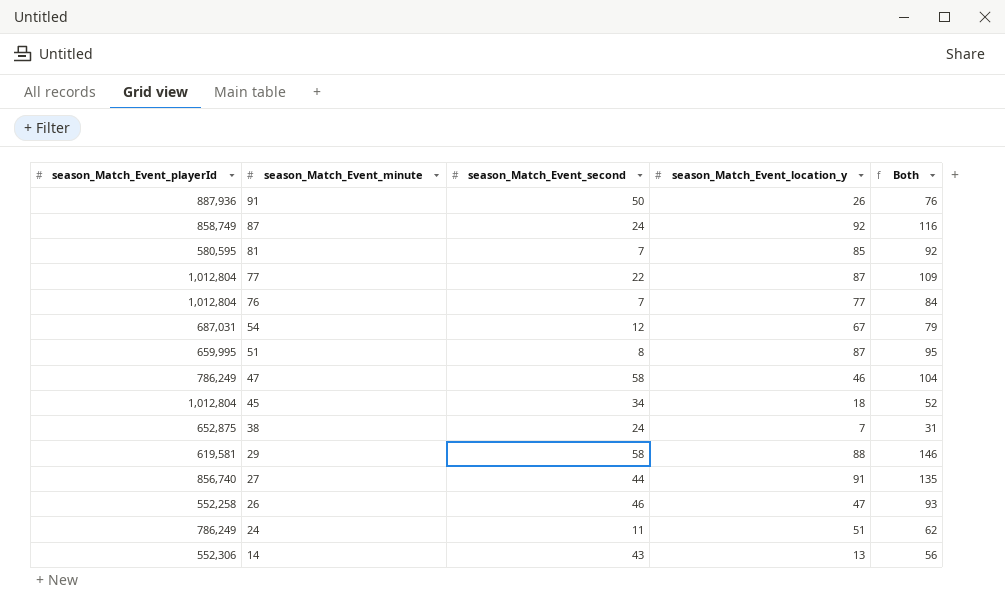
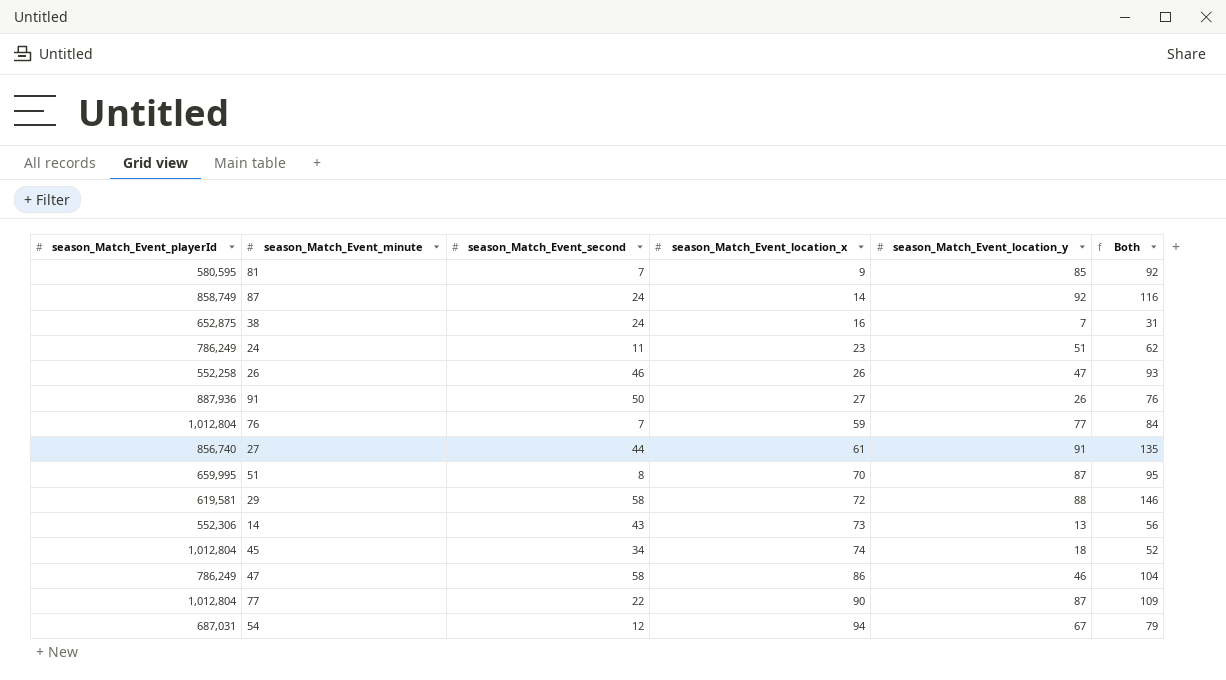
row order: season_Match_Event_minute descending -> season_Match_Event_location_x ascending
column season_Match_Event_location_x | position: none -> 4

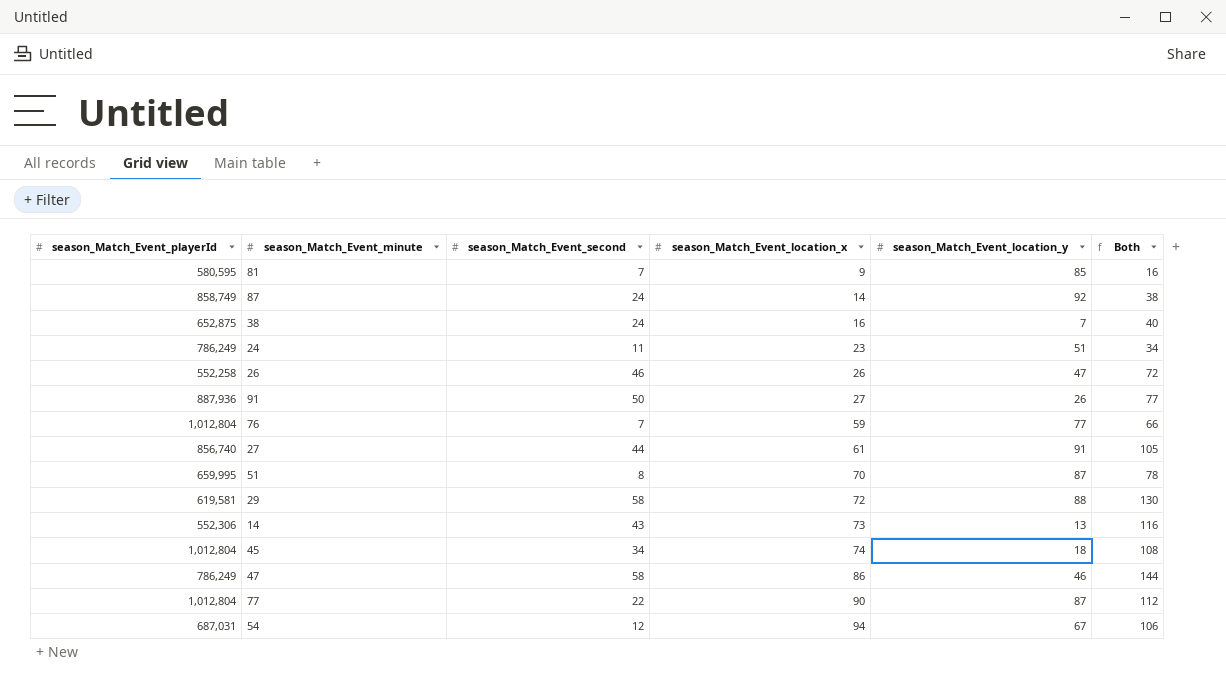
column Both | formula: [season_Match_Event_second] + [season_Match_Event_location_y] -> [season_Match_Event_second] + [season_Match_Event_location_x]

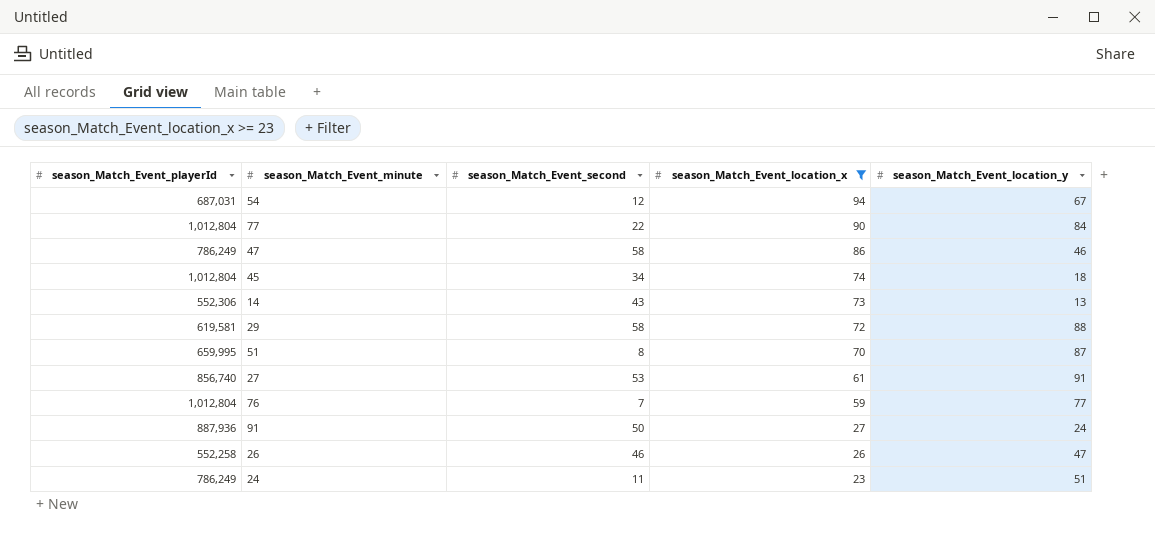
filter: none -> season_Match_Event_location_x >= 23
row order: season_Match_Event_location_x ascending -> season_Match_Event_location_x descending
column Both | formula: [season_Match_Event_second] + [season_Match_Event_location_x] -> none
77 | season_Match_Event_location_y: 87 -> 84
27 | season_Match_Event_second: 44 -> 53
91 | season_Match_Event_location_y: 26 -> 24

